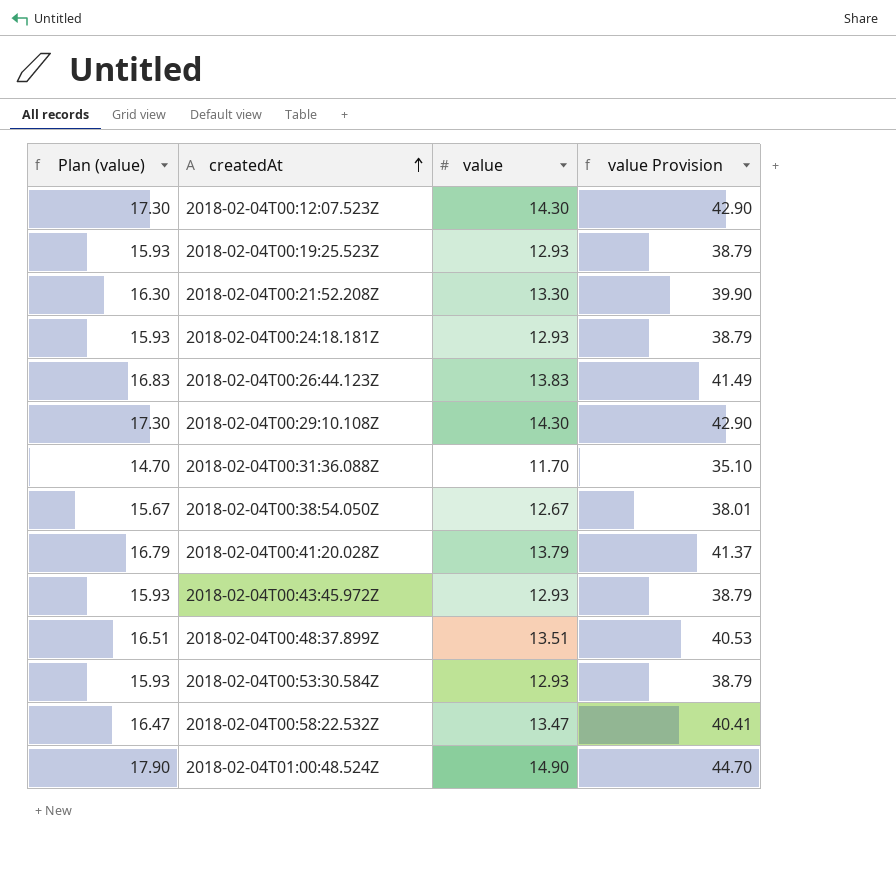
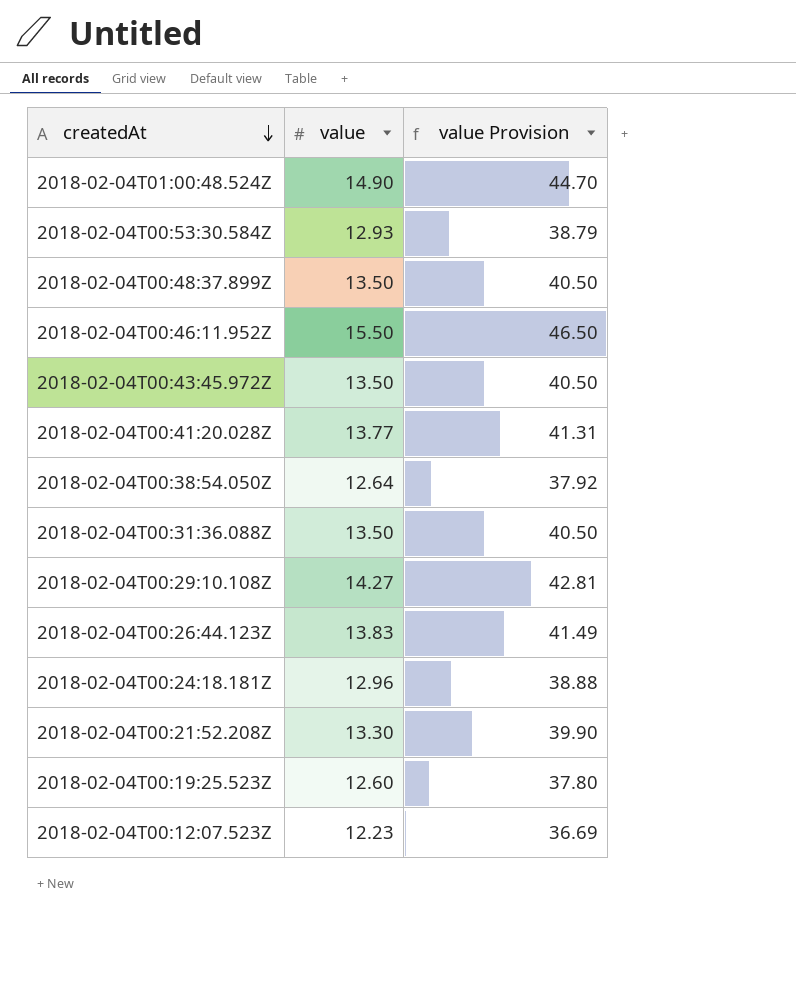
row order: createdAt ascending -> createdAt descending
column Plan (value) | formula: [value] + 3 -> none
row 2018-02-04T00:58:22.532Z: 16.47 | 13.47 | 40.41 -> none
2018-02-04T00:48:37.899Z | value: 13.51 -> 13.50
2018-02-04T00:48:37.899Z | value Provision: 40.53 -> 40.50
row 2018-02-04T00:46:11.952Z: none -> 15.50 | 46.50
2018-02-04T00:43:45.972Z | value: 12.93 -> 13.50
2018-02-04T00:43:45.972Z | value Provision: 38.79 -> 40.50
2018-02-04T00:41:20.028Z | value: 13.79 -> 13.77
2018-02-04T00:41:20.028Z | value Provision: 41.37 -> 41.31
2018-02-04T00:38:54.050Z | value: 12.67 -> 12.64
2018-02-04T00:38:54.050Z | value Provision: 38.01 -> 37.92
2018-02-04T00:31:36.088Z | value: 11.70 -> 13.50
2018-02-04T00:31:36.088Z | value Provision: 35.10 -> 40.50
2018-02-04T00:29:10.108Z | value: 14.30 -> 14.27
2018-02-04T00:29:10.108Z | value Provision: 42.90 -> 42.81
2018-02-04T00:24:18.181Z | value: 12.93 -> 12.96
2018-02-04T00:24:18.181Z | value Provision: 38.79 -> 38.88
2018-02-04T00:19:25.523Z | value: 12.93 -> 12.60
2018-02-04T00:19:25.523Z | value Provision: 38.79 -> 37.80
2018-02-04T00:12:07.523Z | value: 14.30 -> 12.23
2018-02-04T00:12:07.523Z | value Provision: 42.90 -> 36.69

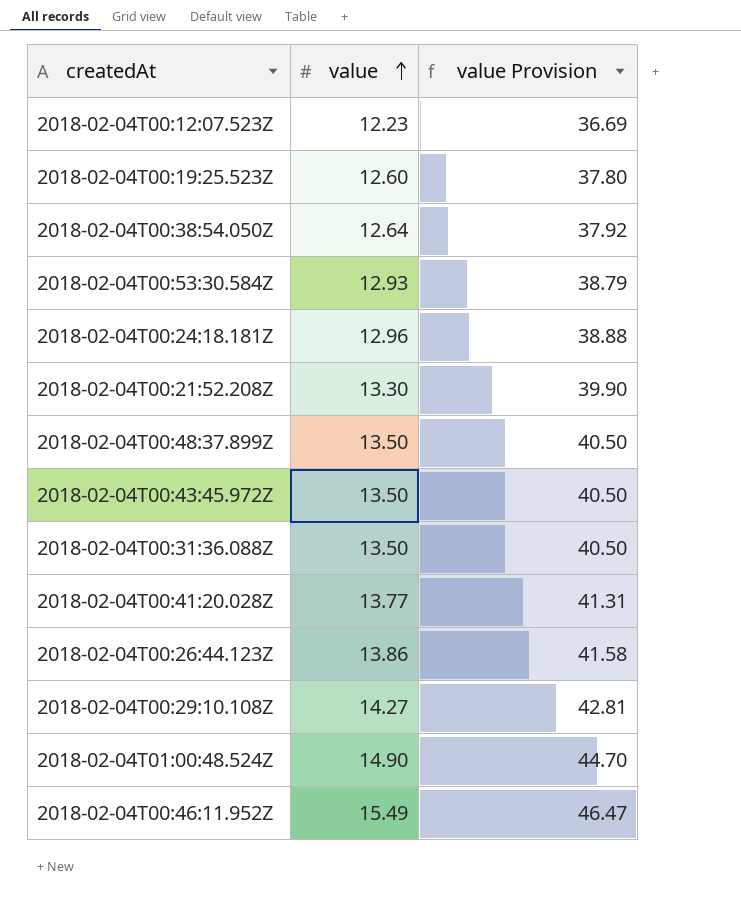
row order: createdAt descending -> value ascending
2018-02-04T00:26:44.123Z | value: 13.83 -> 13.86
2018-02-04T00:26:44.123Z | value Provision: 41.49 -> 41.58
2018-02-04T00:46:11.952Z | value: 15.50 -> 15.49
2018-02-04T00:46:11.952Z | value Provision: 46.50 -> 46.47

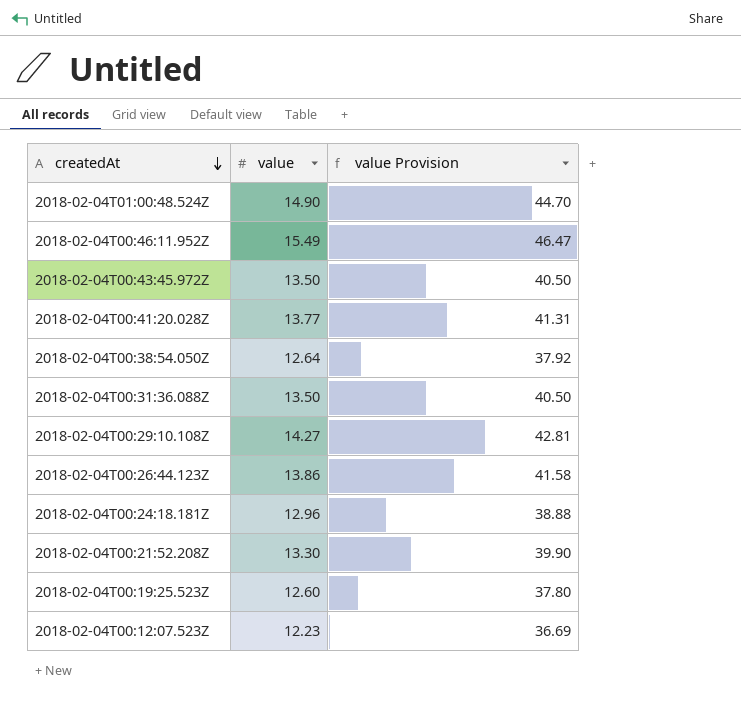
row order: value ascending -> createdAt descending
row 2018-02-04T00:53:30.584Z: 12.93 | 38.79 -> none
row 2018-02-04T00:48:37.899Z: 13.50 | 40.50 -> none

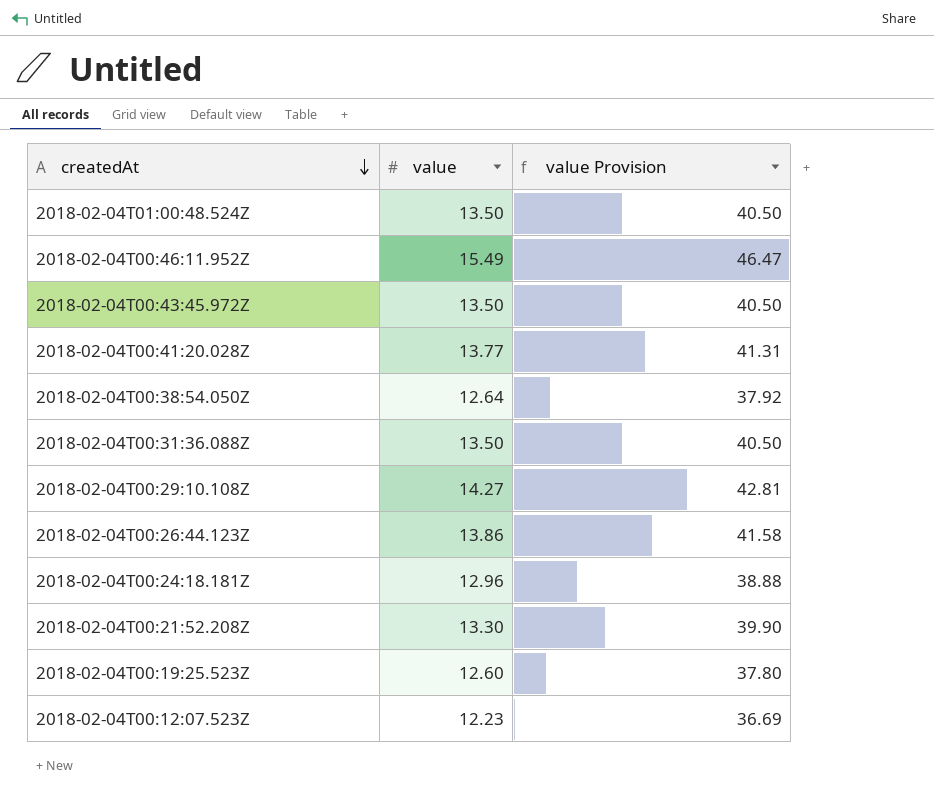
2018-02-04T01:00:48.524Z | value: 14.90 -> 13.50
2018-02-04T01:00:48.524Z | value Provision: 44.70 -> 40.50

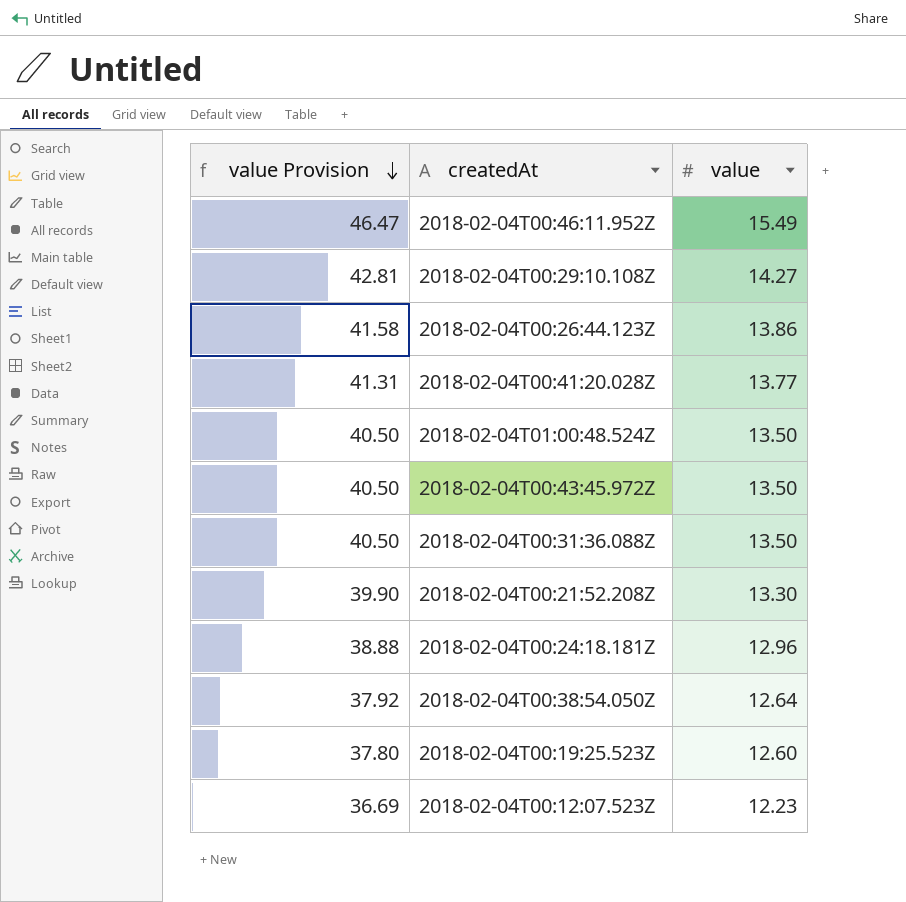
row order: createdAt descending -> value Provision descending
column value Provision | position: 3 -> 1

